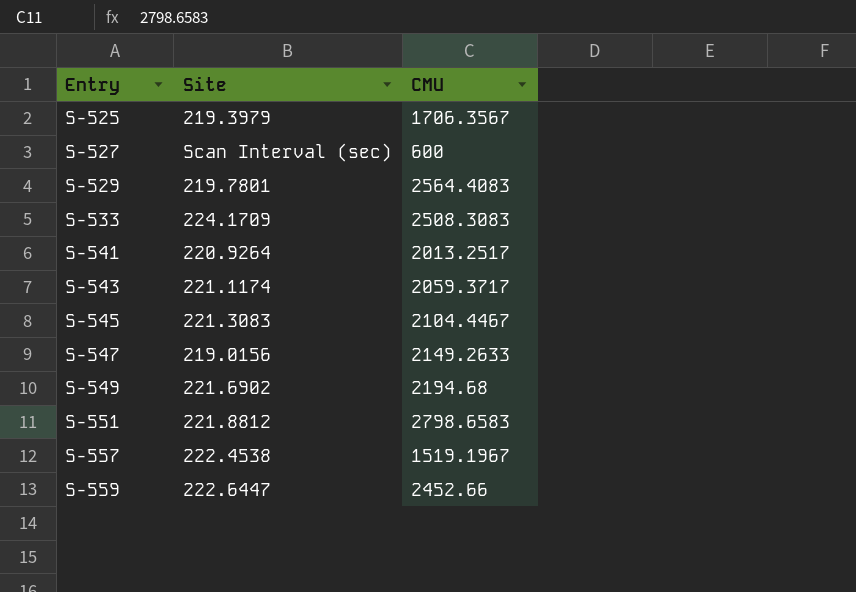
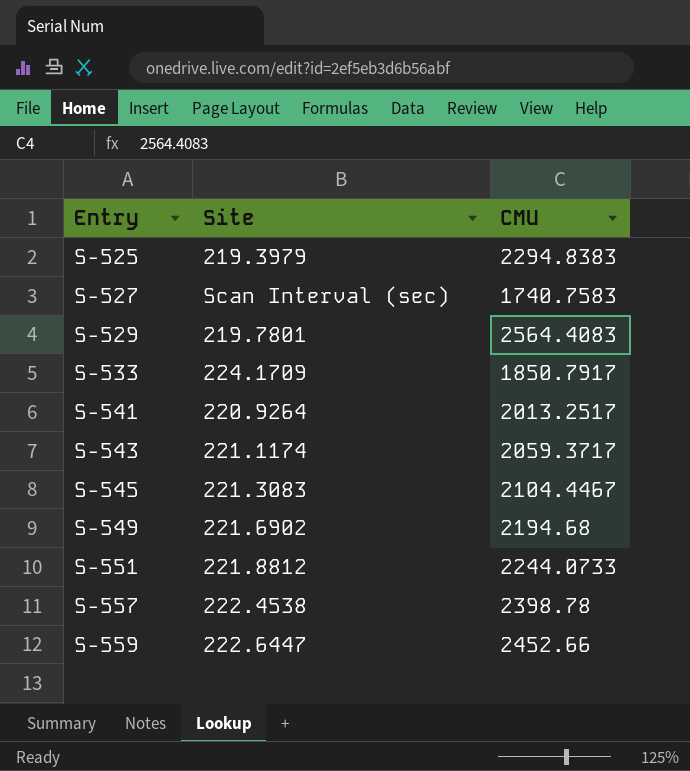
row S-547: 219.0156 | 2149.2633 -> none
S-525 | CMU: 1706.3567 -> 2294.8383
S-527 | CMU: 600 -> 1740.7583
S-533 | CMU: 2508.3083 -> 1850.7917
S-551 | CMU: 2798.6583 -> 2244.0733
S-557 | CMU: 1519.1967 -> 2398.78

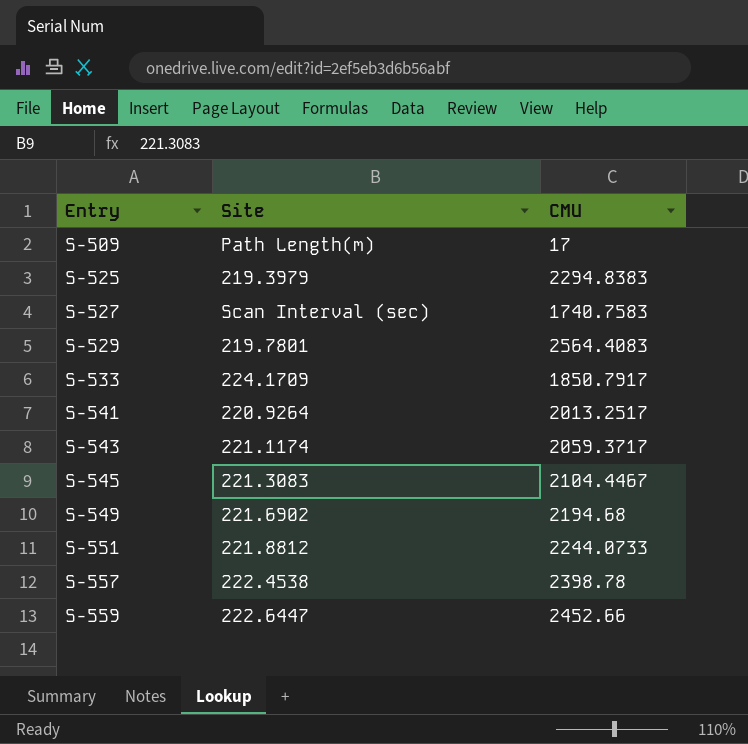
row S-509: none -> Path Length(m) | 17

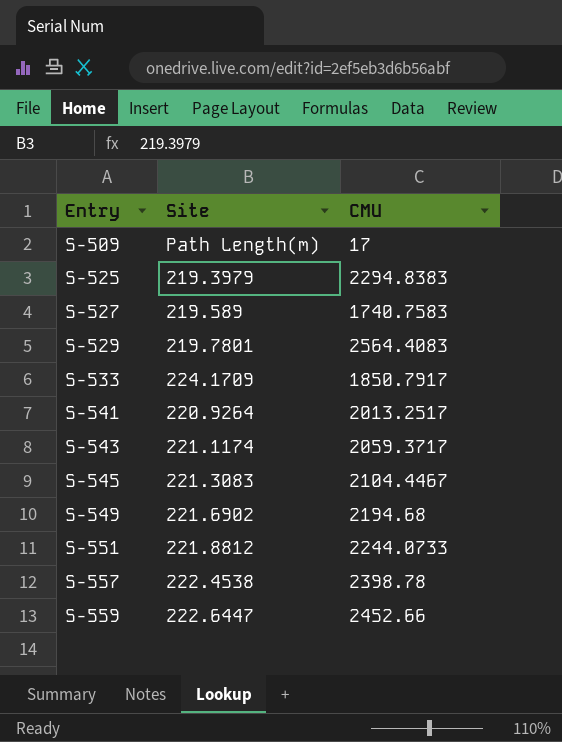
S-527 | Site: Scan Interval (sec) -> 219.589

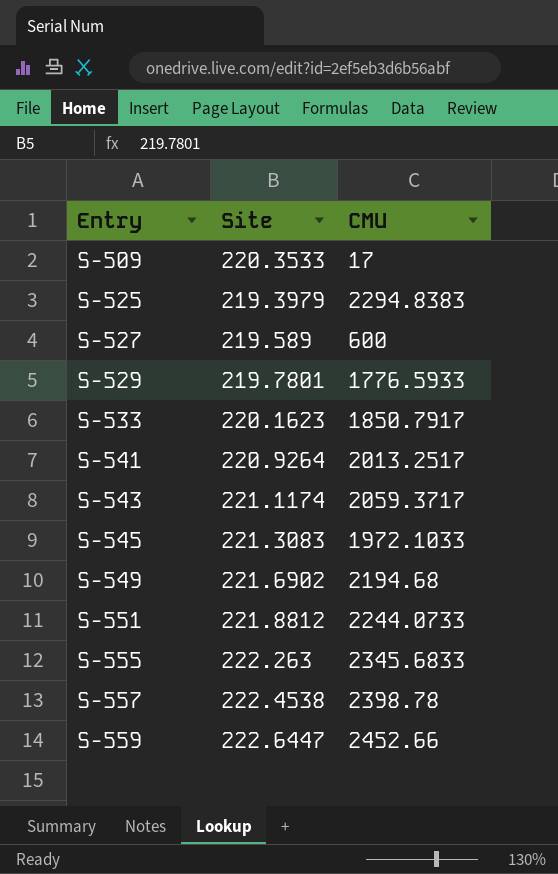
S-509 | Site: Path Length(m) -> 220.3533
S-527 | CMU: 1740.7583 -> 600
S-529 | CMU: 2564.4083 -> 1776.5933
S-533 | Site: 224.1709 -> 220.1623
S-545 | CMU: 2104.4467 -> 1972.1033
row S-555: none -> 222.263 | 2345.6833

